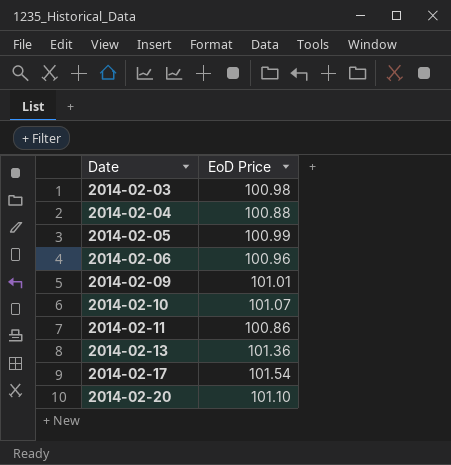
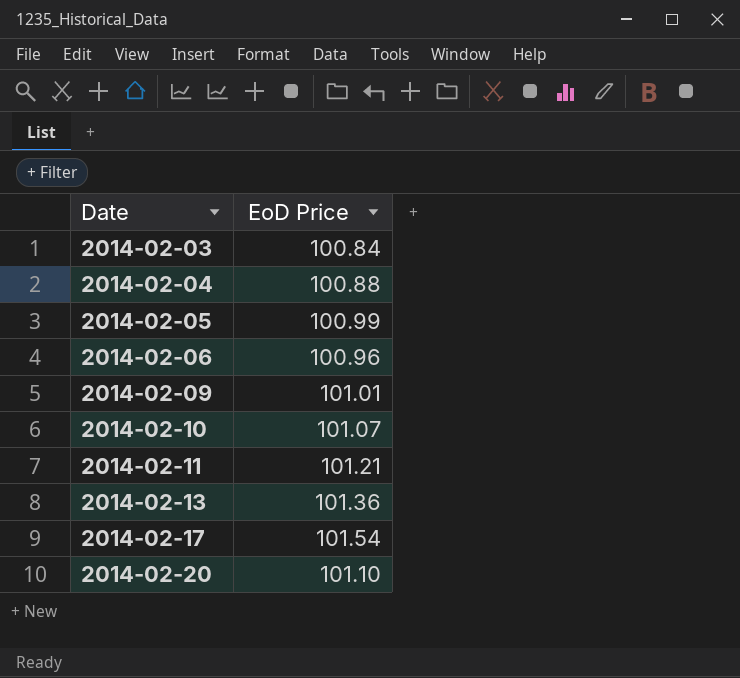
2014-02-03 | EoD Price: 100.98 -> 100.84
2014-02-11 | EoD Price: 100.86 -> 101.21

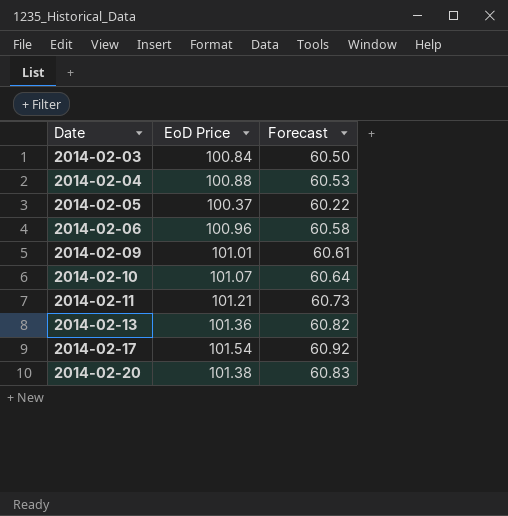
column Forecast | formula: none -> [EoD Price] * 0.6
2014-02-05 | EoD Price: 100.99 -> 100.37
2014-02-20 | EoD Price: 101.10 -> 101.38

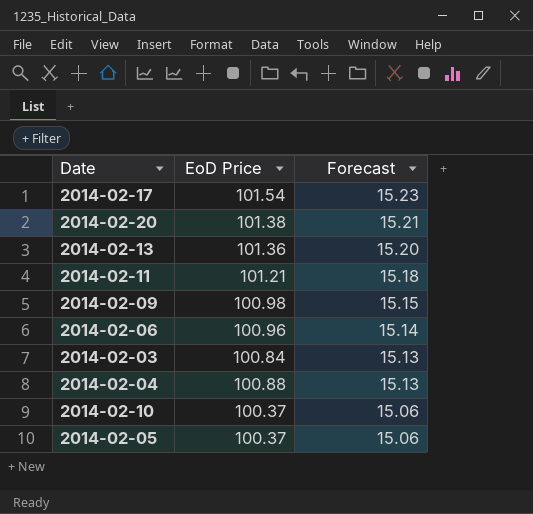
row order: Date ascending -> Forecast descending
column Forecast | formula: [EoD Price] * 0.6 -> [EoD Price] * 0.15
2014-02-09 | EoD Price: 101.01 -> 100.98
2014-02-10 | EoD Price: 101.07 -> 100.37

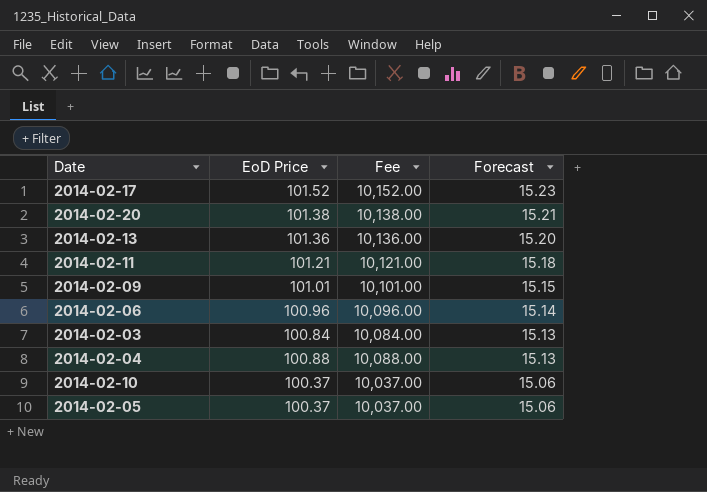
column Fee | formula: none -> [EoD Price] * 100
2014-02-17 | EoD Price: 101.54 -> 101.52
2014-02-09 | EoD Price: 100.98 -> 101.01

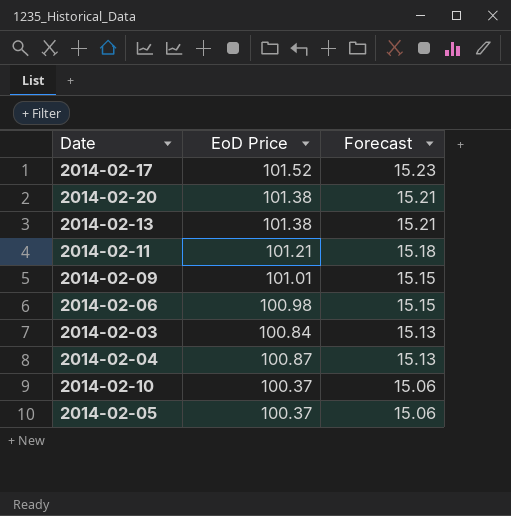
column Fee | formula: [EoD Price] * 100 -> none
2014-02-13 | EoD Price: 101.36 -> 101.38
2014-02-13 | Forecast: 15.20 -> 15.21
2014-02-06 | EoD Price: 100.96 -> 100.98
2014-02-06 | Forecast: 15.14 -> 15.15
2014-02-04 | EoD Price: 100.88 -> 100.87

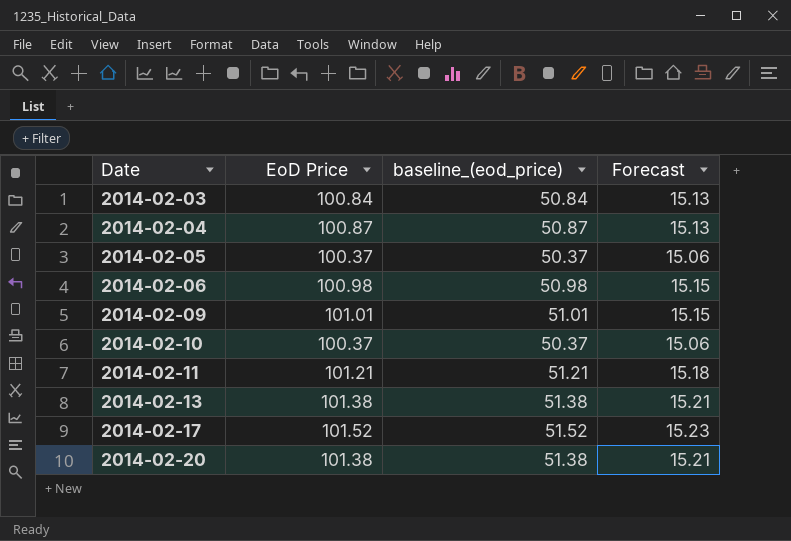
row order: Forecast descending -> Date ascending
column baseline_(eod_price) | formula: none -> [EoD Price] - 50

